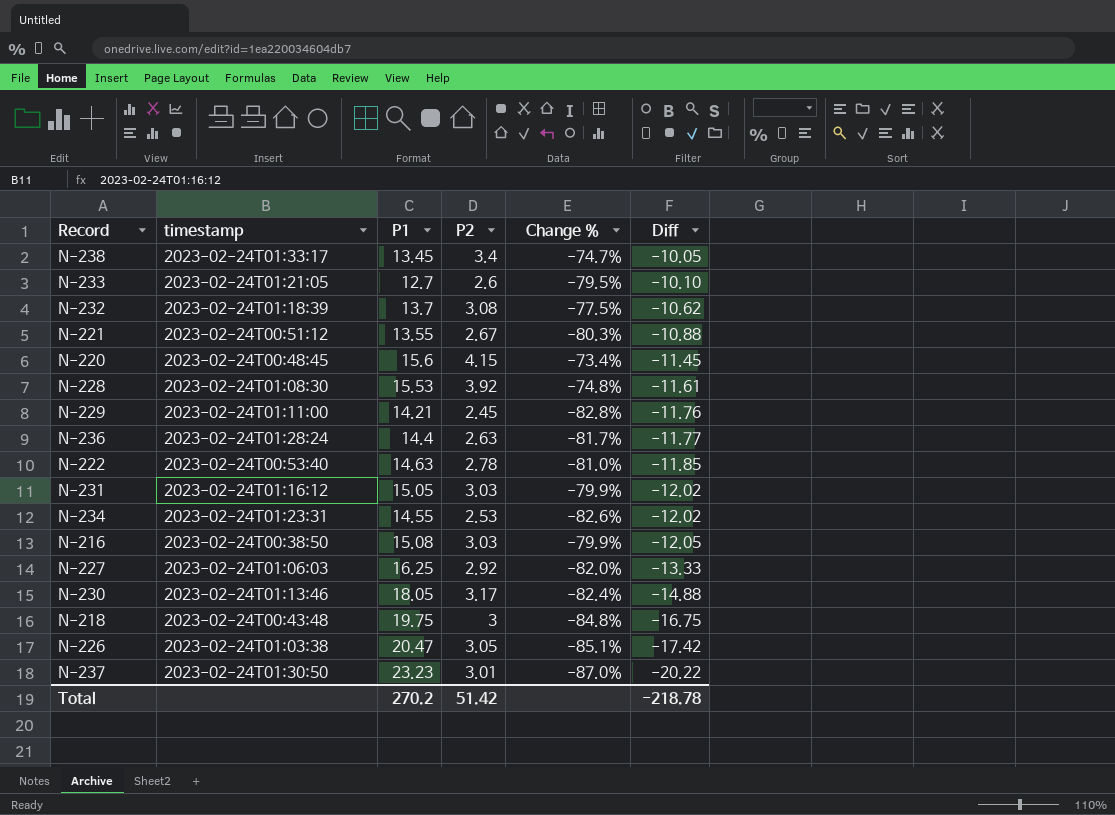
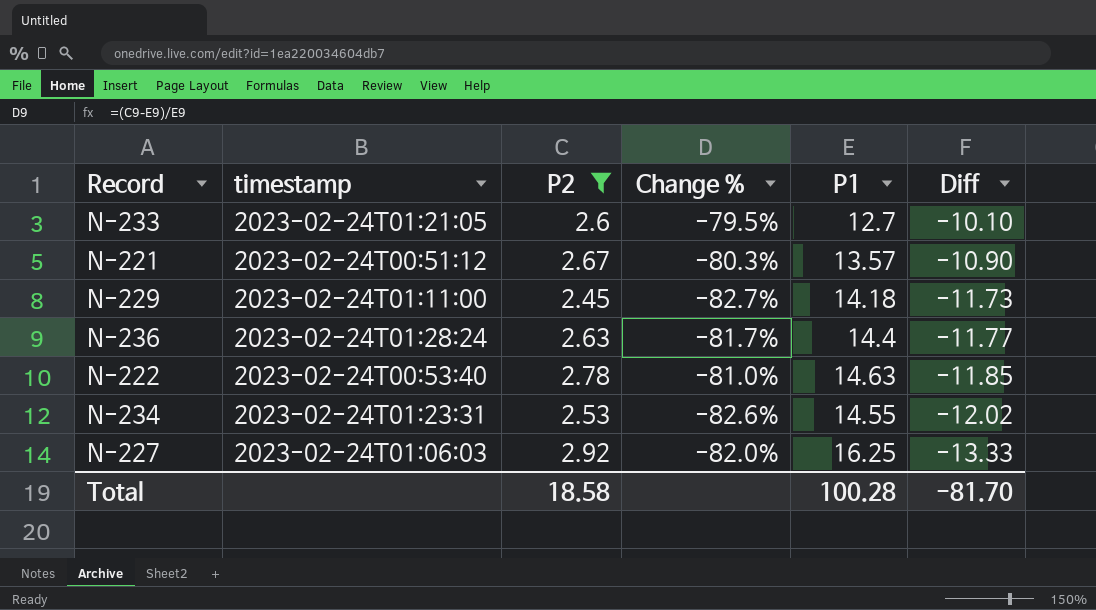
filter: none -> P2 <= 2.92
column P1 | position: 3 -> 5
N-221 | P1: 13.55 -> 13.57
N-221 | Diff: -10.88 -> -10.90
N-229 | Change %: -82.8% -> -82.7%
N-229 | P1: 14.21 -> 14.18
N-229 | Diff: -11.76 -> -11.73
Total | P2: 51.42 -> 18.58
Total | P1: 270.2 -> 100.28
Total | Diff: -218.78 -> -81.70

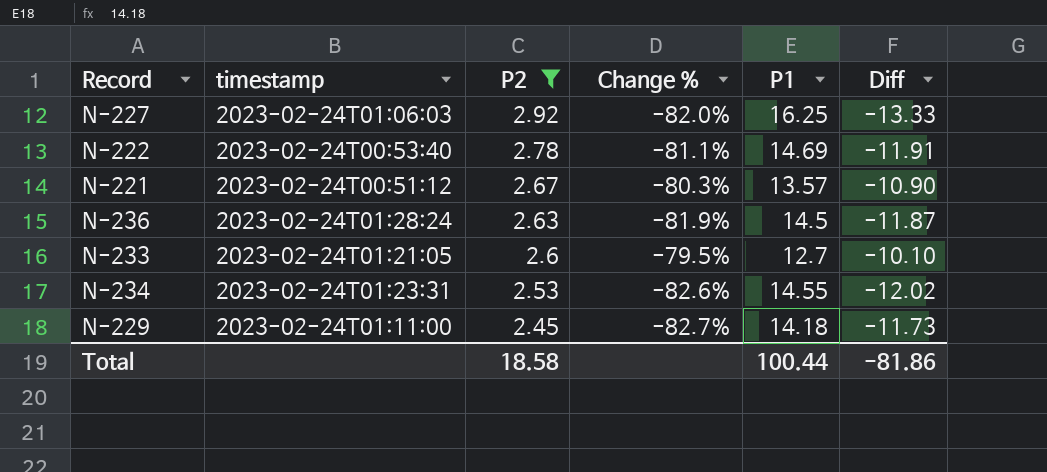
row order: Diff descending -> P2 descending
N-222 | Change %: -81.0% -> -81.1%
N-222 | P1: 14.63 -> 14.69
N-222 | Diff: -11.85 -> -11.91
N-236 | Change %: -81.7% -> -81.9%
N-236 | P1: 14.4 -> 14.5
N-236 | Diff: -11.77 -> -11.87
Total | P1: 100.28 -> 100.44
Total | Diff: -81.70 -> -81.86

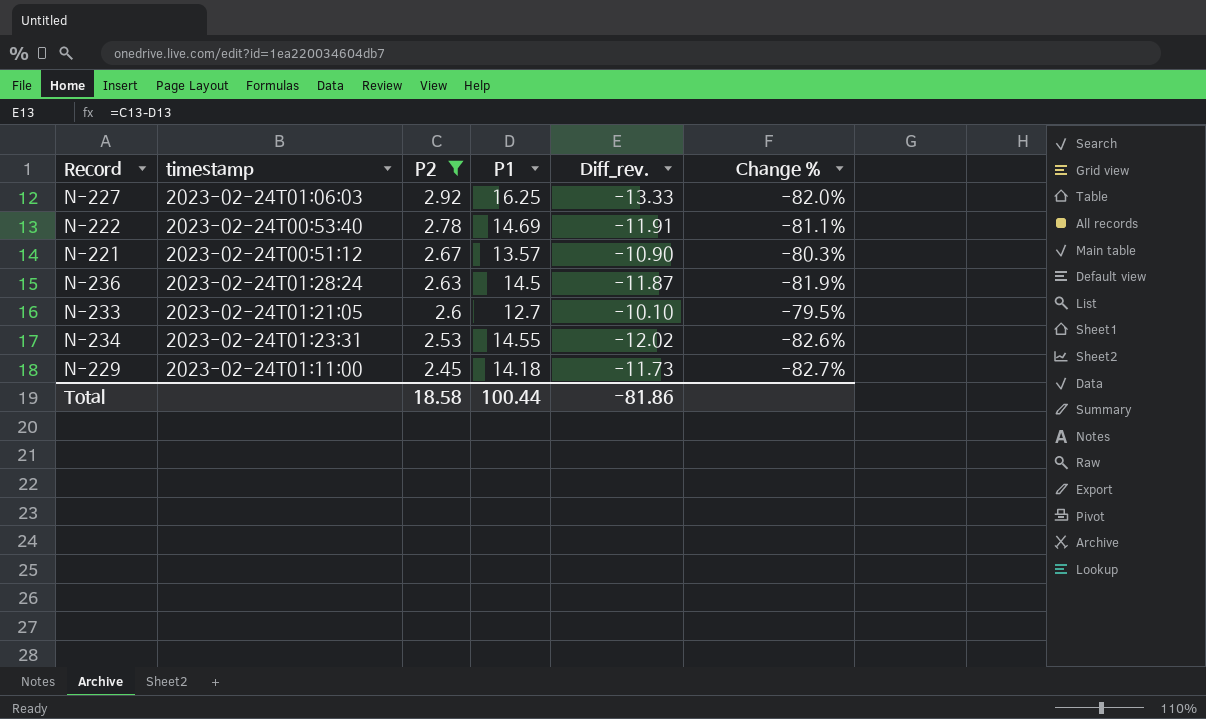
column name: Diff -> Diff_rev.
column Change % | position: 4 -> 6

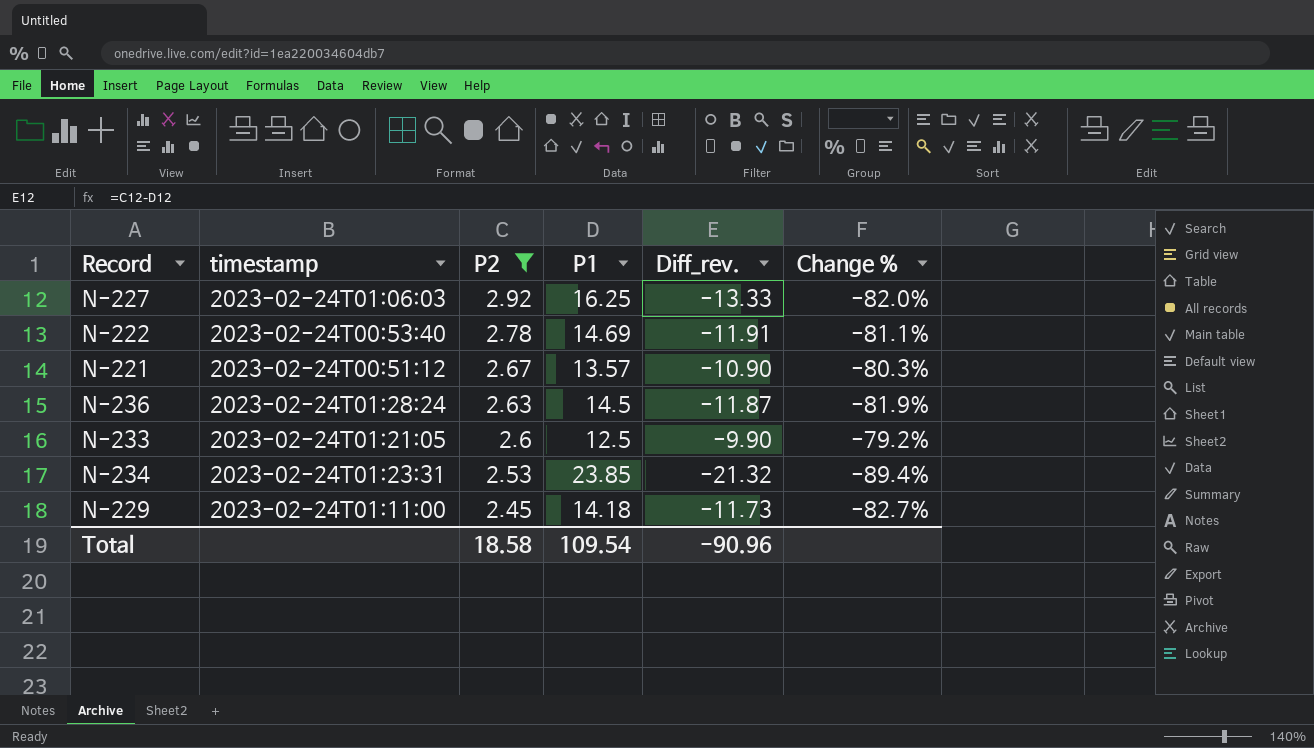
N-233 | P1: 12.7 -> 12.5
N-233 | Diff_rev.: -10.10 -> -9.90
N-233 | Change %: -79.5% -> -79.2%
N-234 | P1: 14.55 -> 23.85
N-234 | Diff_rev.: -12.02 -> -21.32
N-234 | Change %: -82.6% -> -89.4%
Total | P1: 100.44 -> 109.54
Total | Diff_rev.: -81.86 -> -90.96

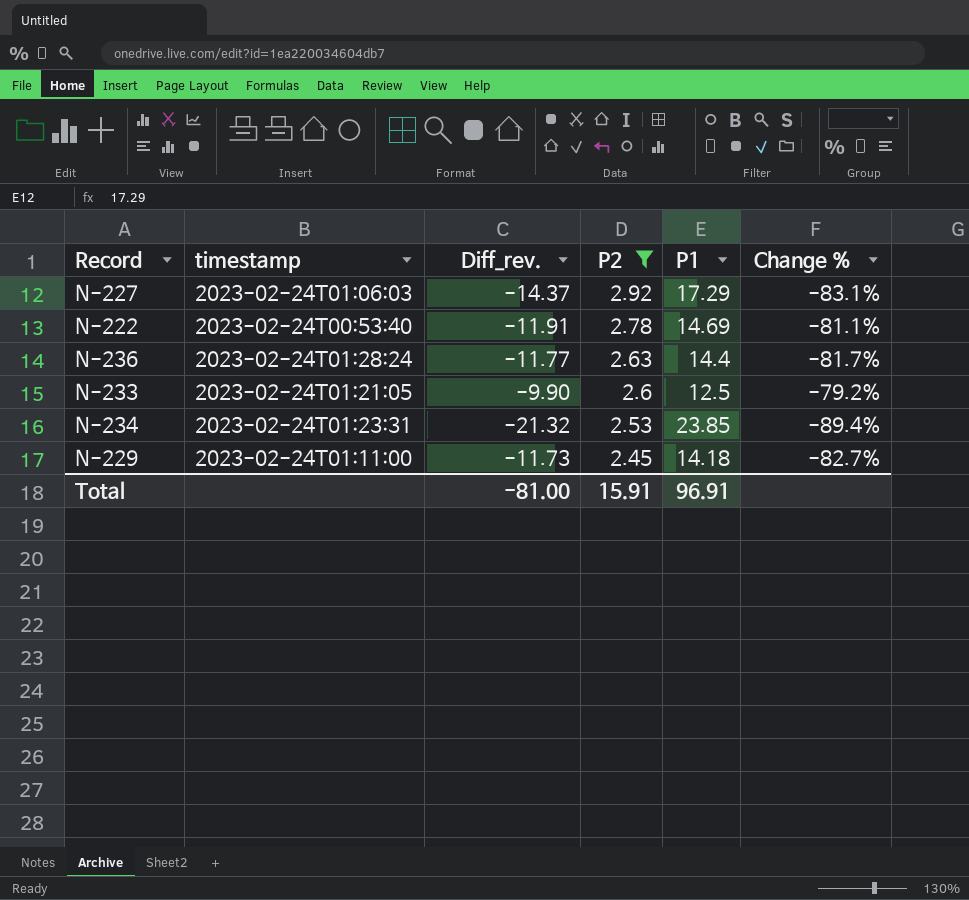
column Diff_rev. | position: 5 -> 3
row N-221: 2023-02-24T00:51:12 | 2.67 | 13.57 | -10.90 | -80.3% -> none
N-227 | Diff_rev.: -13.33 -> -14.37
N-227 | P1: 16.25 -> 17.29
N-227 | Change %: -82.0% -> -83.1%
N-236 | Diff_rev.: -11.87 -> -11.77
N-236 | P1: 14.5 -> 14.4
N-236 | Change %: -81.9% -> -81.7%
Total | Diff_rev.: -90.96 -> -81.00
Total | P2: 18.58 -> 15.91
Total | P1: 109.54 -> 96.91

